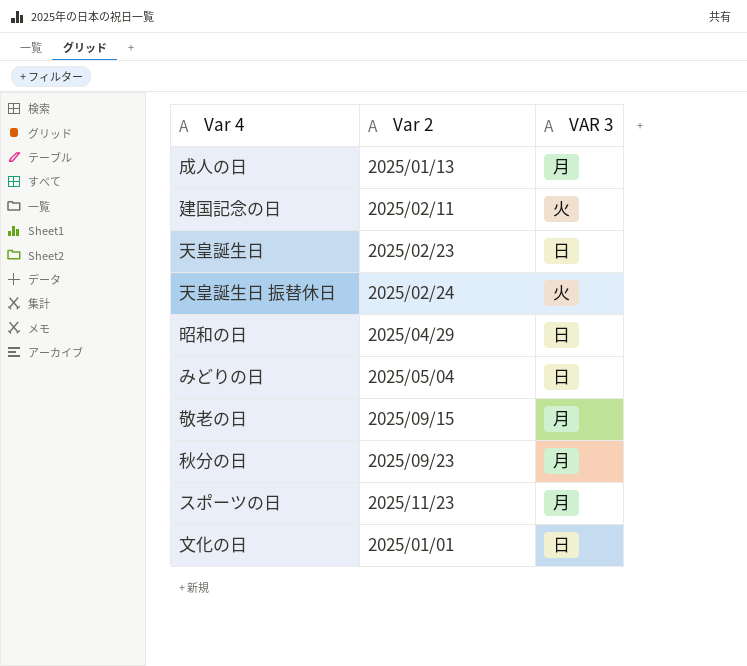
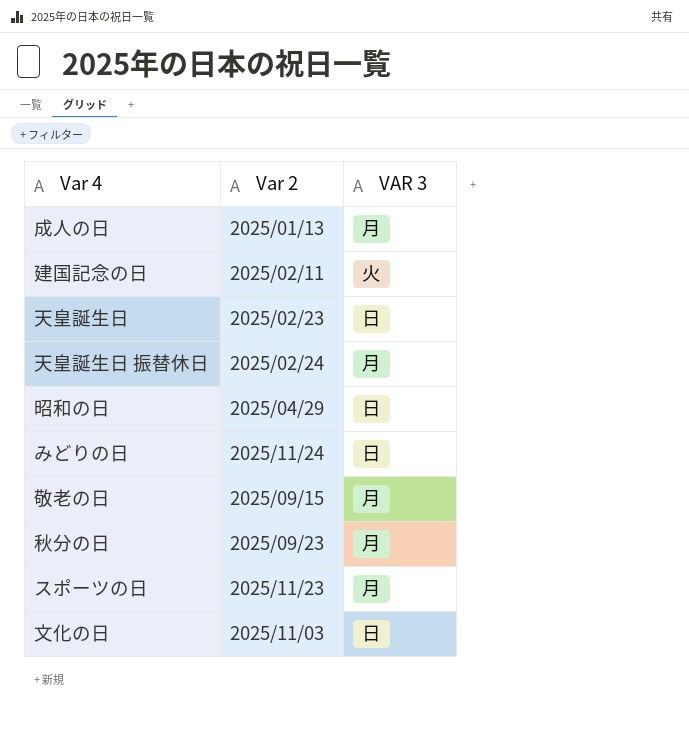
天皇誕生日 振替休日 | VAR 3: 火 -> 月
みどりの日 | Var 2: 2025/05/04 -> 2025/11/24
文化の日 | Var 2: 2025/01/01 -> 2025/11/03

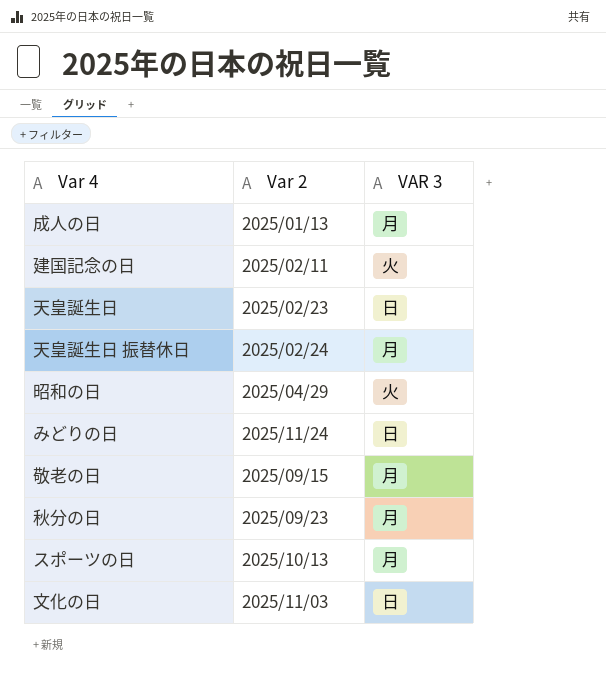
昭和の日 | VAR 3: 日 -> 火
スポーツの日 | Var 2: 2025/11/23 -> 2025/10/13

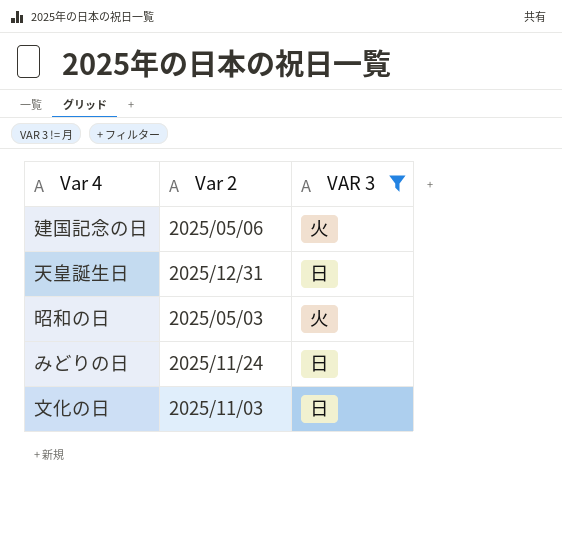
filter: none -> VAR 3 != 月
建国記念の日 | Var 2: 2025/02/11 -> 2025/05/06
天皇誕生日 | Var 2: 2025/02/23 -> 2025/12/31
昭和の日 | Var 2: 2025/04/29 -> 2025/05/03

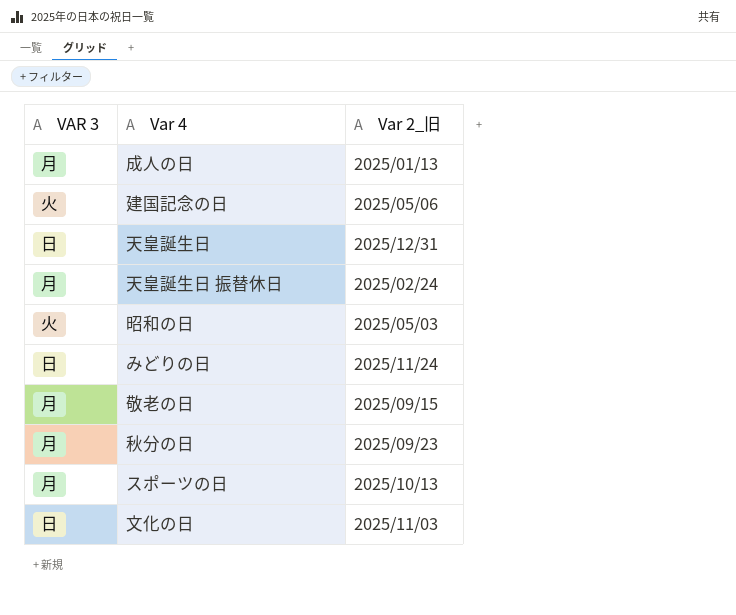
filter: VAR 3 != 月 -> none
column VAR 3 | position: 3 -> 1
column name: Var 2 -> Var 2_旧

